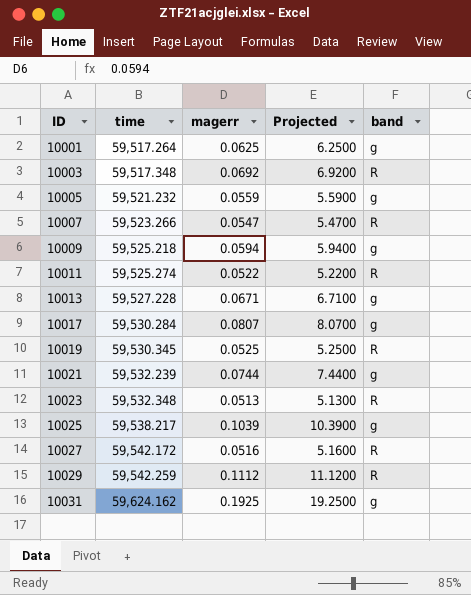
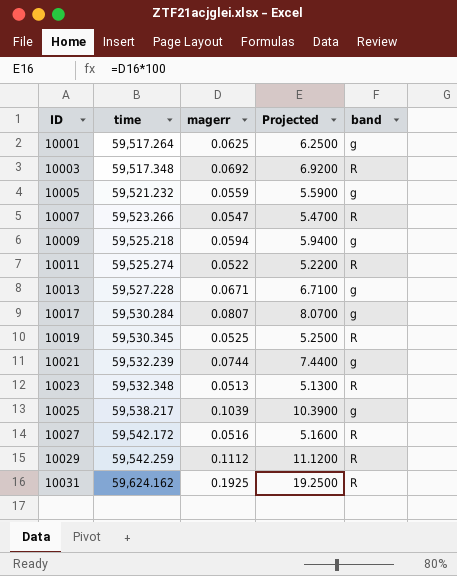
10031 | band: g -> R

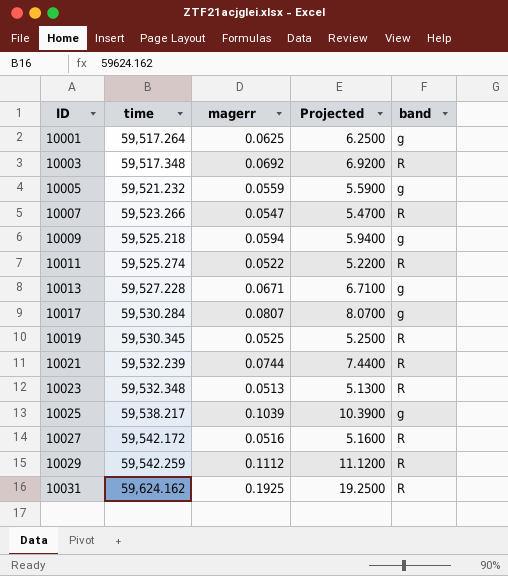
10021 | band: g -> R

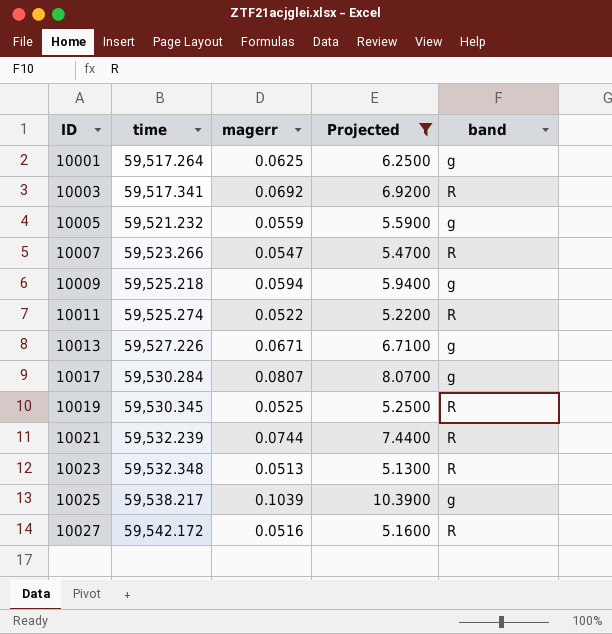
filter: none -> Projected <= 10.3900
10003 | time: 59,517.348 -> 59,517.341
10013 | time: 59,527.228 -> 59,527.226

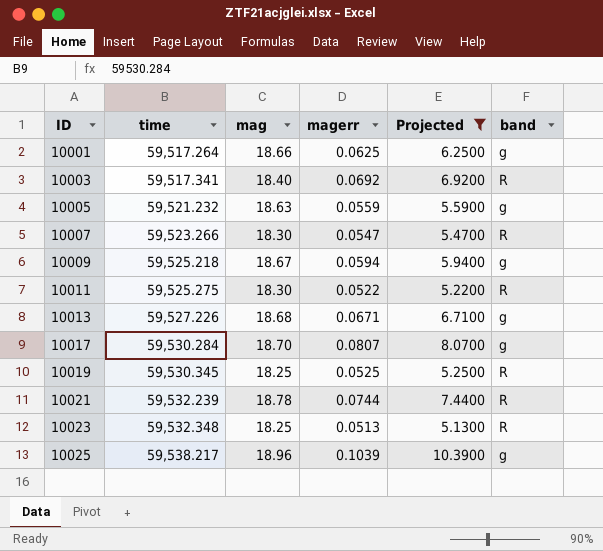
column mag | position: none -> 3
row 10027: 59,542.172 | 0.0516 | 5.1600 | R -> none
10011 | time: 59,525.274 -> 59,525.275

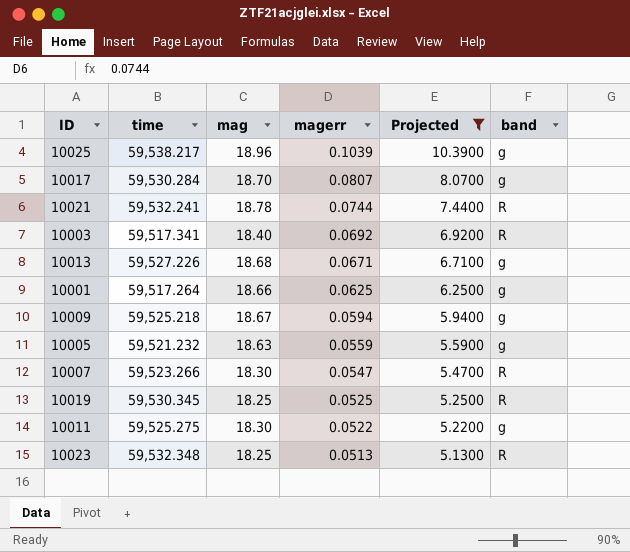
row order: ID ascending -> magerr descending
10021 | time: 59,532.239 -> 59,532.241
10011 | band: R -> g

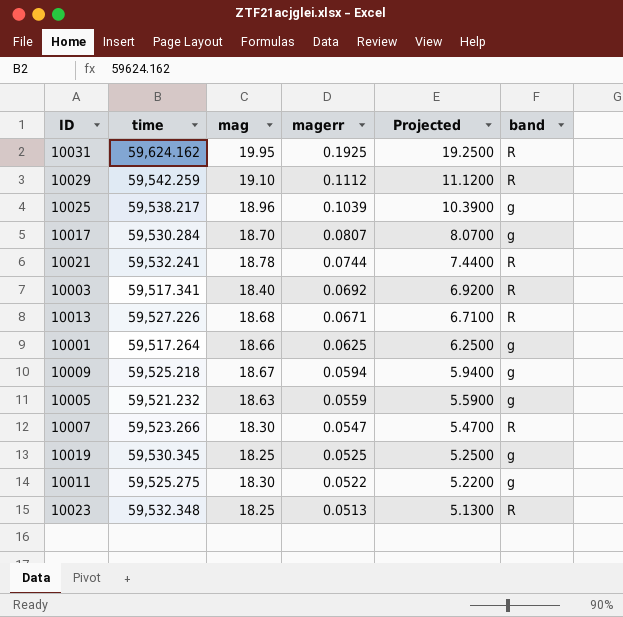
filter: Projected <= 10.3900 -> none
10013 | band: g -> R
10019 | band: R -> g

